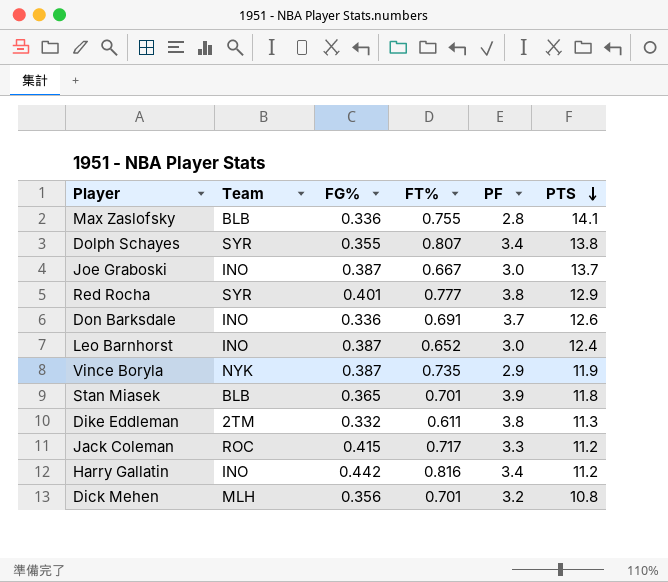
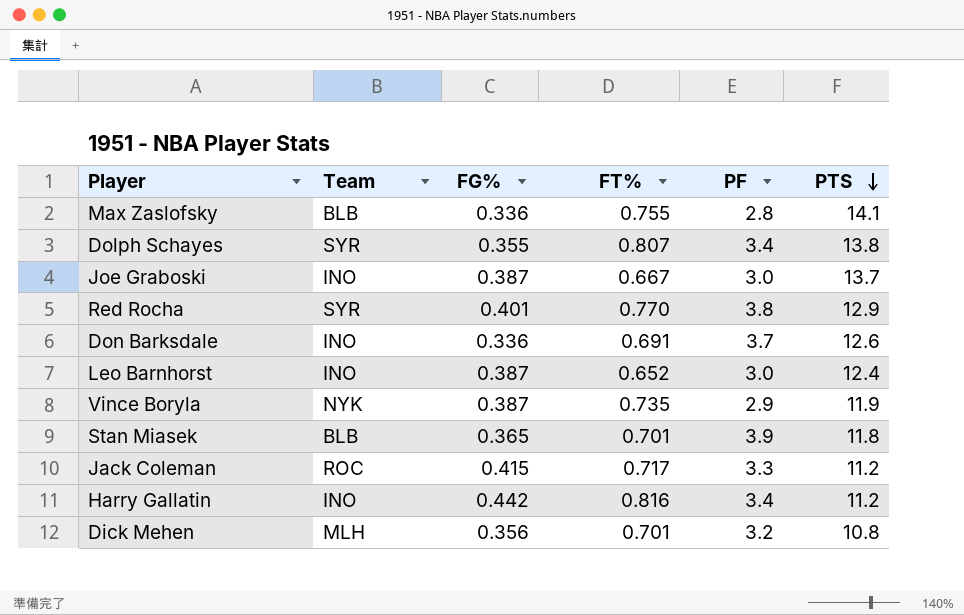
row Dike Eddleman: 2TM | 0.332 | 0.611 | 3.8 | 11.3 -> none
Red Rocha | FT%: 0.777 -> 0.770

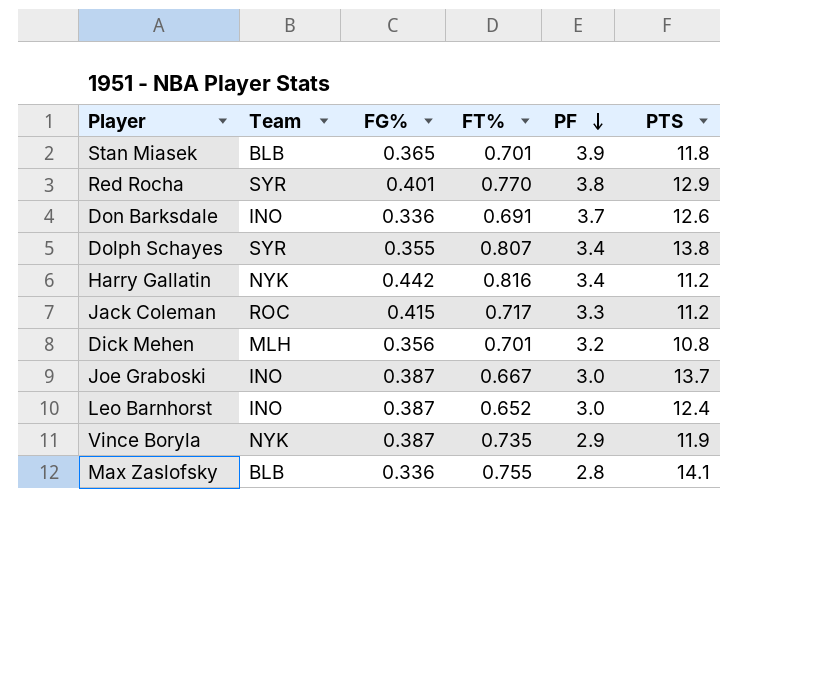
row order: PTS descending -> PF descending
Harry Gallatin | Team: INO -> NYK

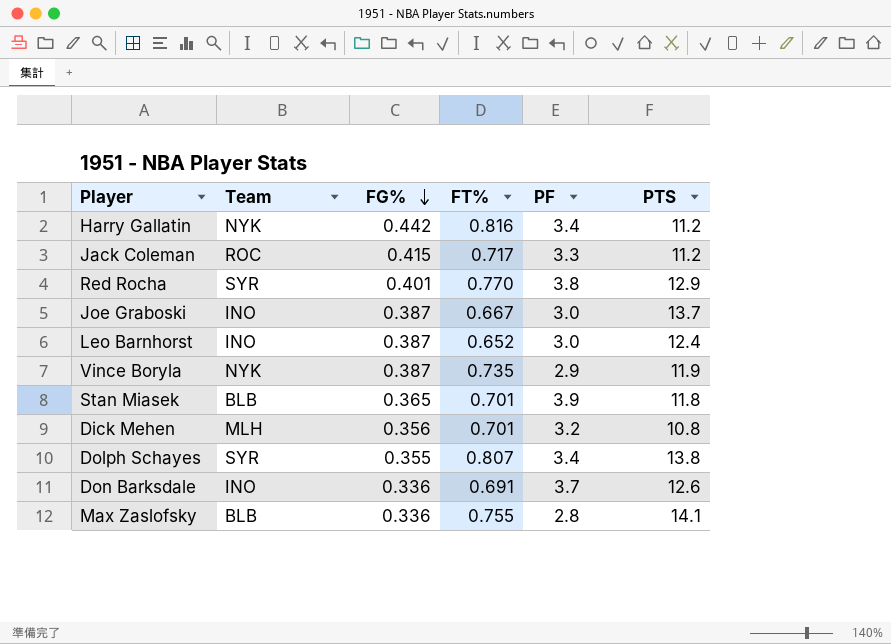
row order: PF descending -> FG% descending

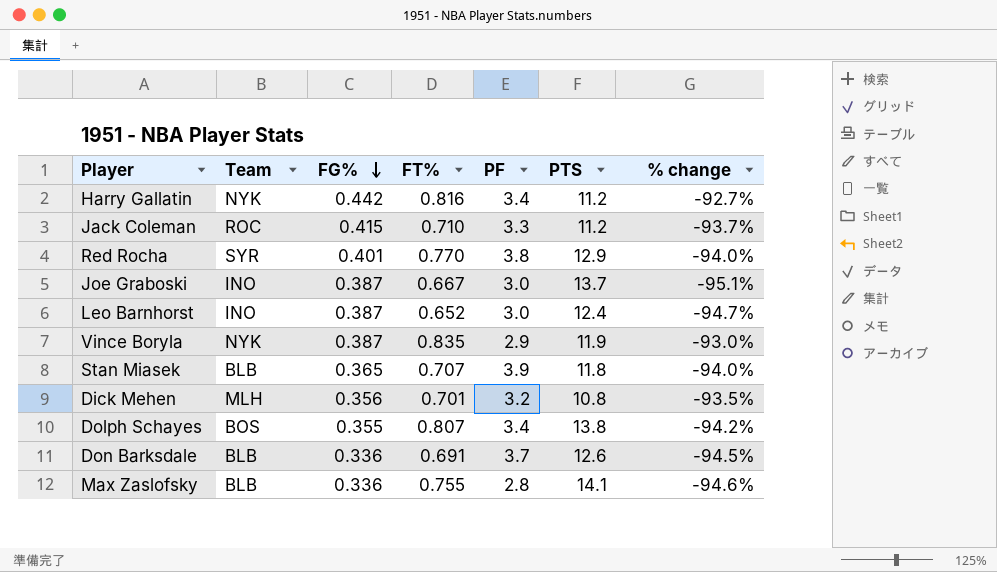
column % change | formula: none -> ([FT%] - [PTS]) / [PTS]
Jack Coleman | FT%: 0.717 -> 0.710
Vince Boryla | FT%: 0.735 -> 0.835
Stan Miasek | FT%: 0.701 -> 0.707
Dolph Schayes | Team: SYR -> BOS
Don Barksdale | Team: INO -> BLB

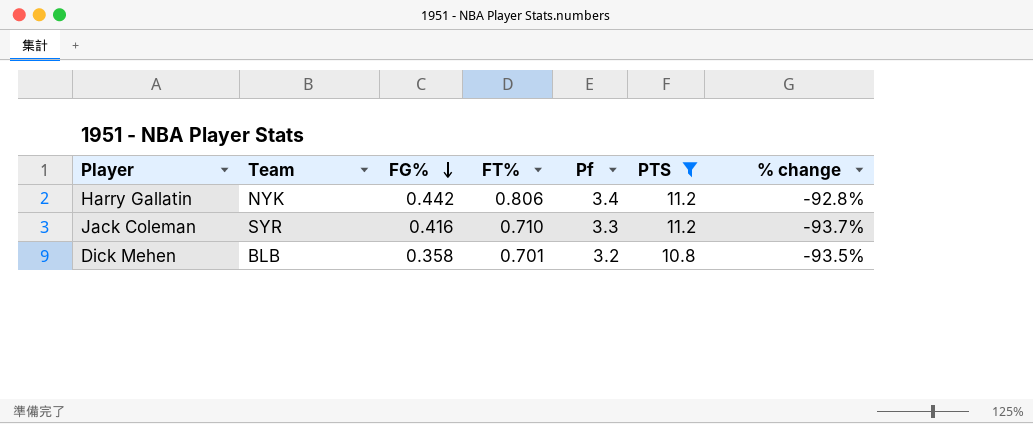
filter: none -> PTS <= 11.2
column name: PF -> Pf
Harry Gallatin | FT%: 0.816 -> 0.806
Harry Gallatin | % change: -92.7% -> -92.8%
Jack Coleman | Team: ROC -> SYR
Jack Coleman | FG%: 0.415 -> 0.416
Dick Mehen | Team: MLH -> BLB
Dick Mehen | FG%: 0.356 -> 0.358

